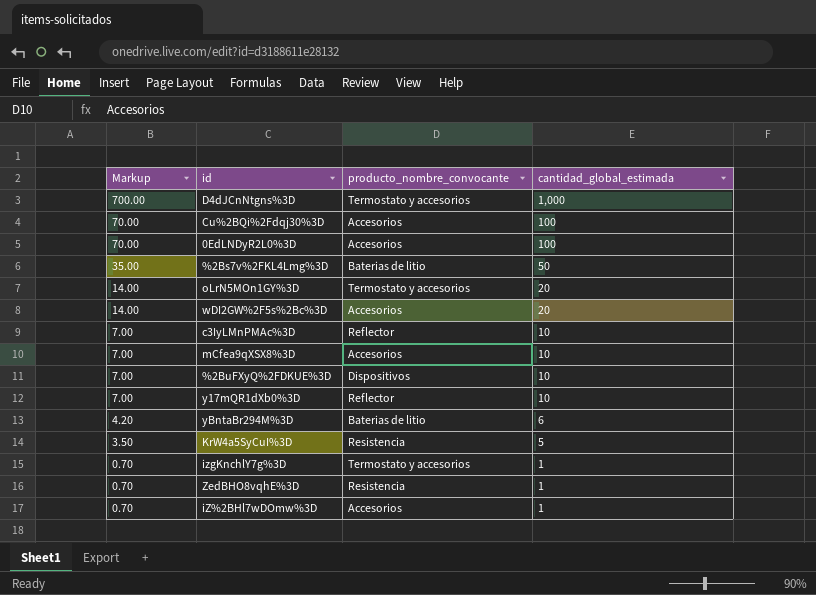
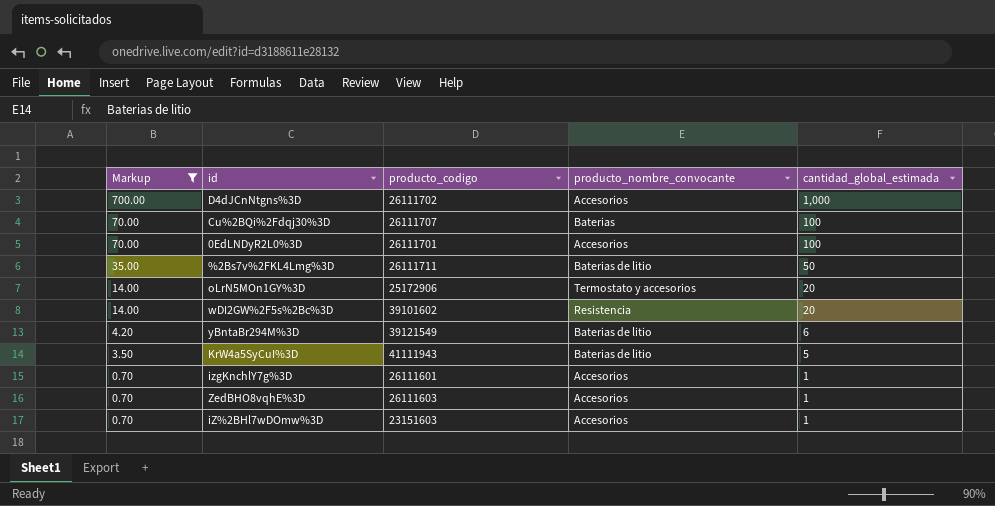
filter: none -> Markup != 7.00
column producto_codigo | position: none -> 3
D4dJCnNtgns%3D | producto_nombre_convocante: Termostato y accesorios -> Accesorios
Cu%2BQi%2Fdqj30%3D | producto_nombre_convocante: Accesorios -> Baterias
wDI2GW%2F5s%2Bc%3D | producto_nombre_convocante: Accesorios -> Resistencia
KrW4a5SyCuI%3D | producto_nombre_convocante: Resistencia -> Baterias de litio
izgKnchlY7g%3D | producto_nombre_convocante: Termostato y accesorios -> Accesorios
ZedBHO8vqhE%3D | producto_nombre_convocante: Resistencia -> Accesorios

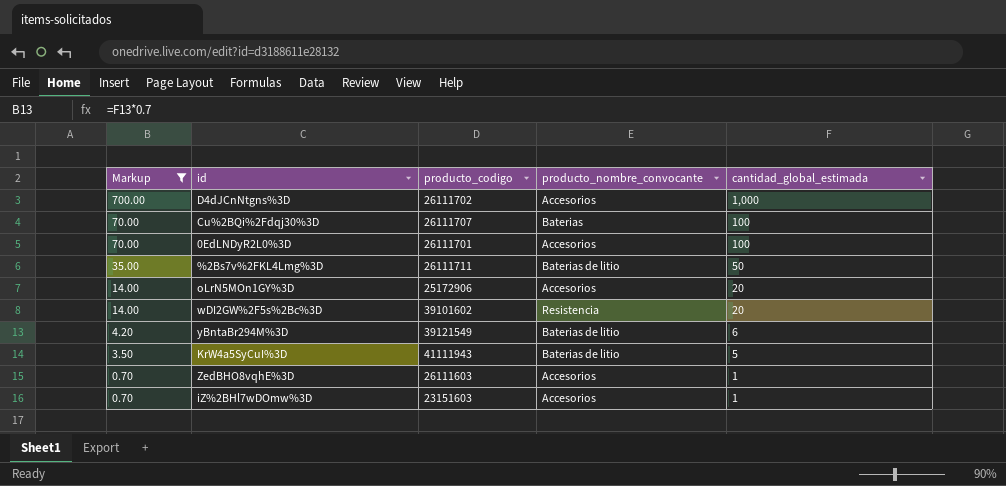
row izgKnchlY7g%3D: 0.70 | 26111601 | Accesorios | 1 -> none
oLrN5MOn1GY%3D | producto_nombre_convocante: Termostato y accesorios -> Accesorios

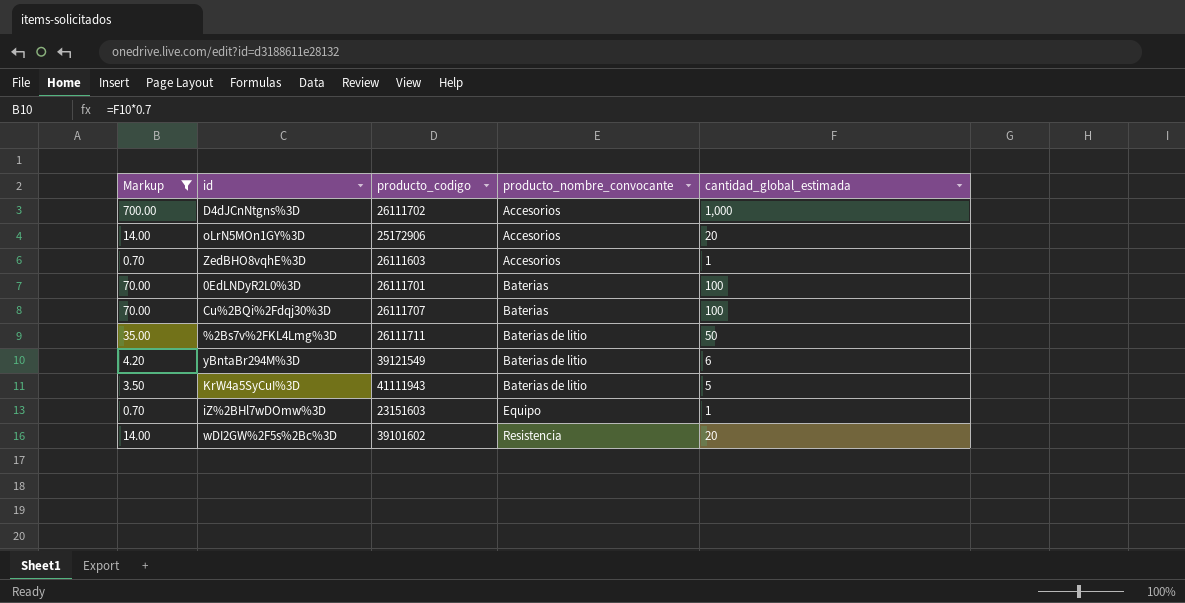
row order: Markup descending -> producto_nombre_convocante ascending
0EdLNDyR2L0%3D | producto_nombre_convocante: Accesorios -> Baterias
iZ%2BHl7wDOmw%3D | producto_nombre_convocante: Accesorios -> Equipo

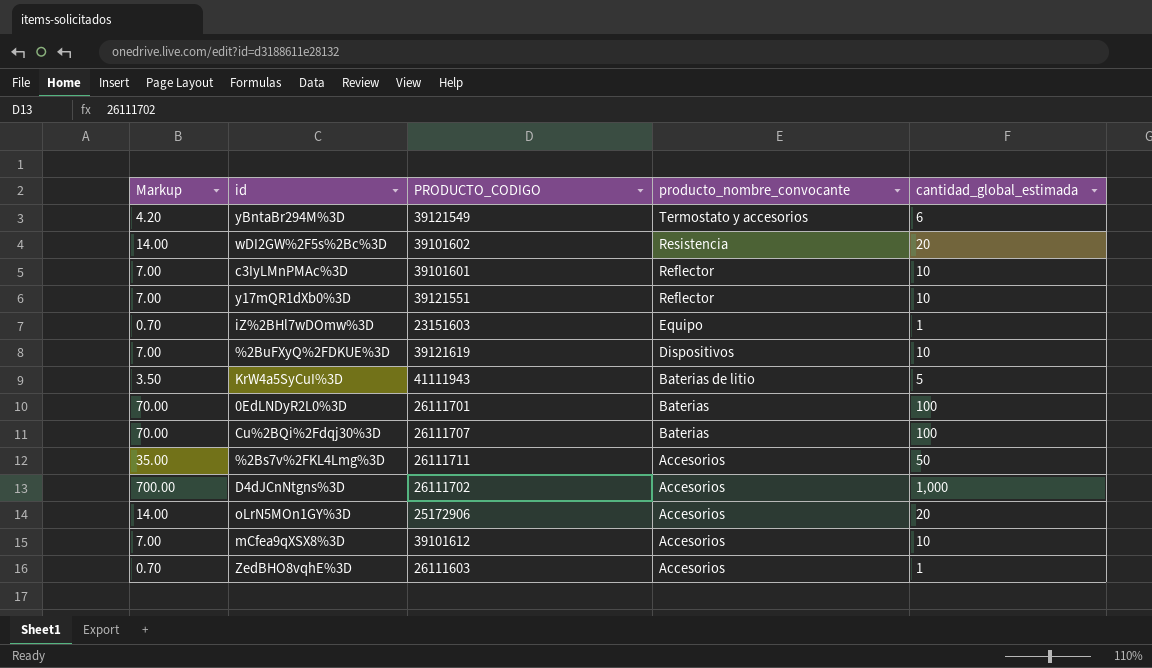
filter: Markup != 7.00 -> none
row order: producto_nombre_convocante ascending -> producto_nombre_convocante descending
column name: producto_codigo -> PRODUCTO_CODIGO
yBntaBr294M%3D | producto_nombre_convocante: Baterias de litio -> Termostato y accesorios
%2Bs7v%2FKL4Lmg%3D | producto_nombre_convocante: Baterias de litio -> Accesorios

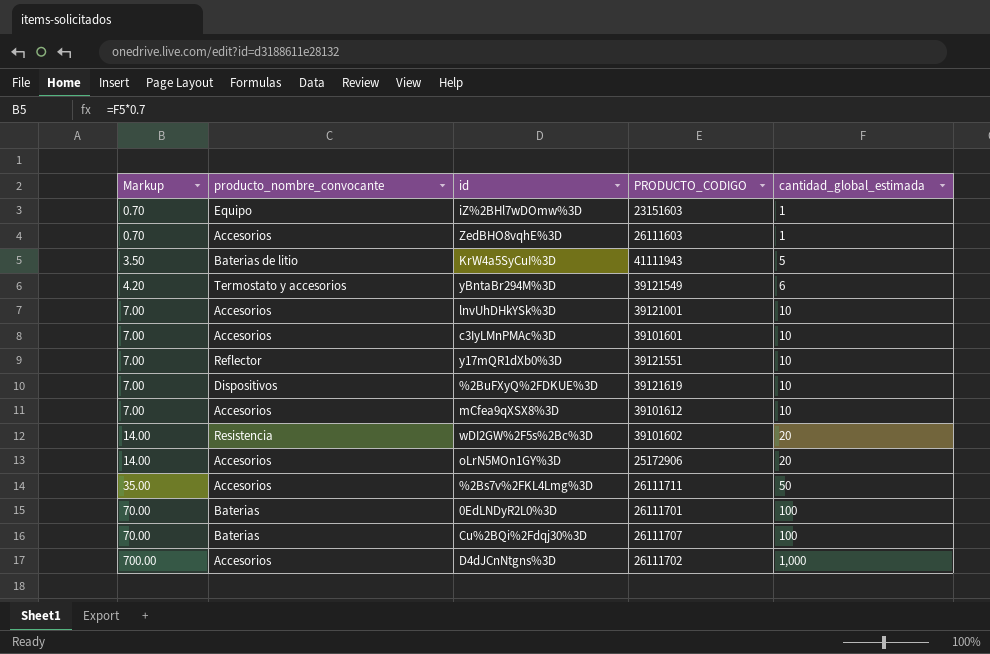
row order: producto_nombre_convocante descending -> Markup ascending
column producto_nombre_convocante | position: 4 -> 2
row lnvUhDHkYSk%3D: none -> 7.00 | Accesorios | 39121001 | 10
c3IyLMnPMAc%3D | producto_nombre_convocante: Reflector -> Accesorios

